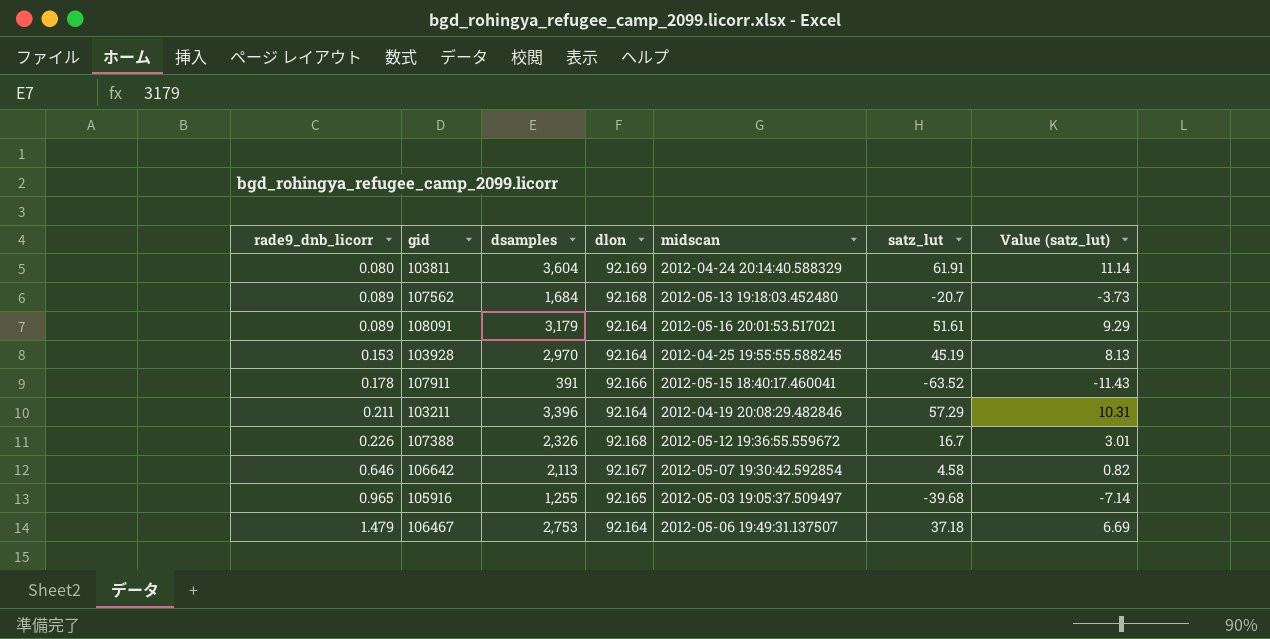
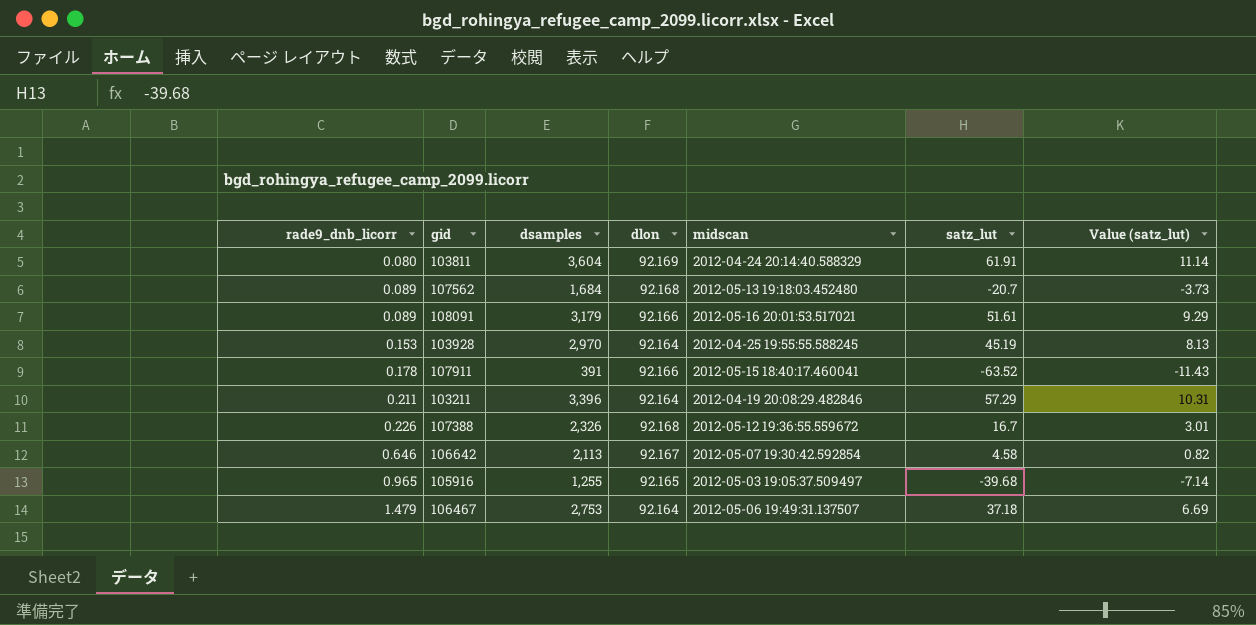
108091 | dlon: 92.164 -> 92.166

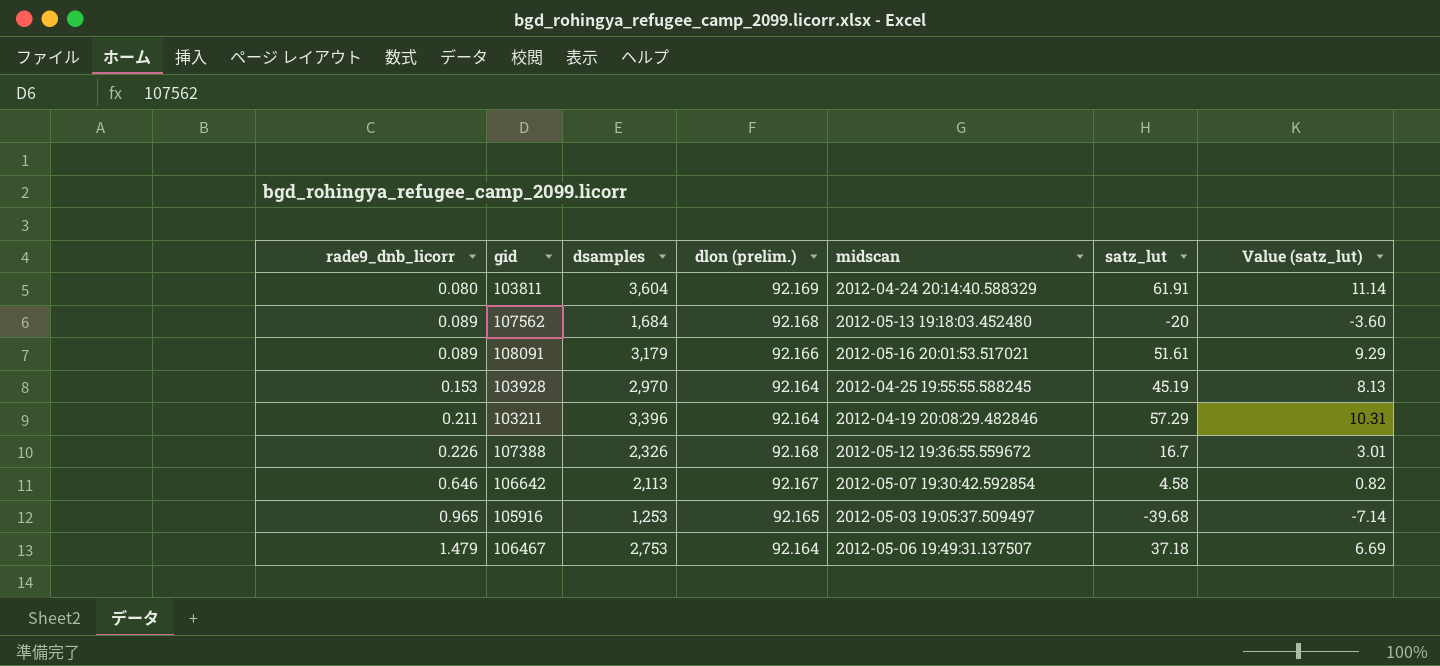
column name: dlon -> dlon (prelim.)
row 107911: 0.178 | 391 | 92.166 | 2012-05-15 18:40:17.460041 | -63.52 | -11.43 -> none
107562 | satz_lut: -20.7 -> -20
107562 | Value (satz_lut): -3.73 -> -3.60
105916 | dsamples: 1,255 -> 1,253

